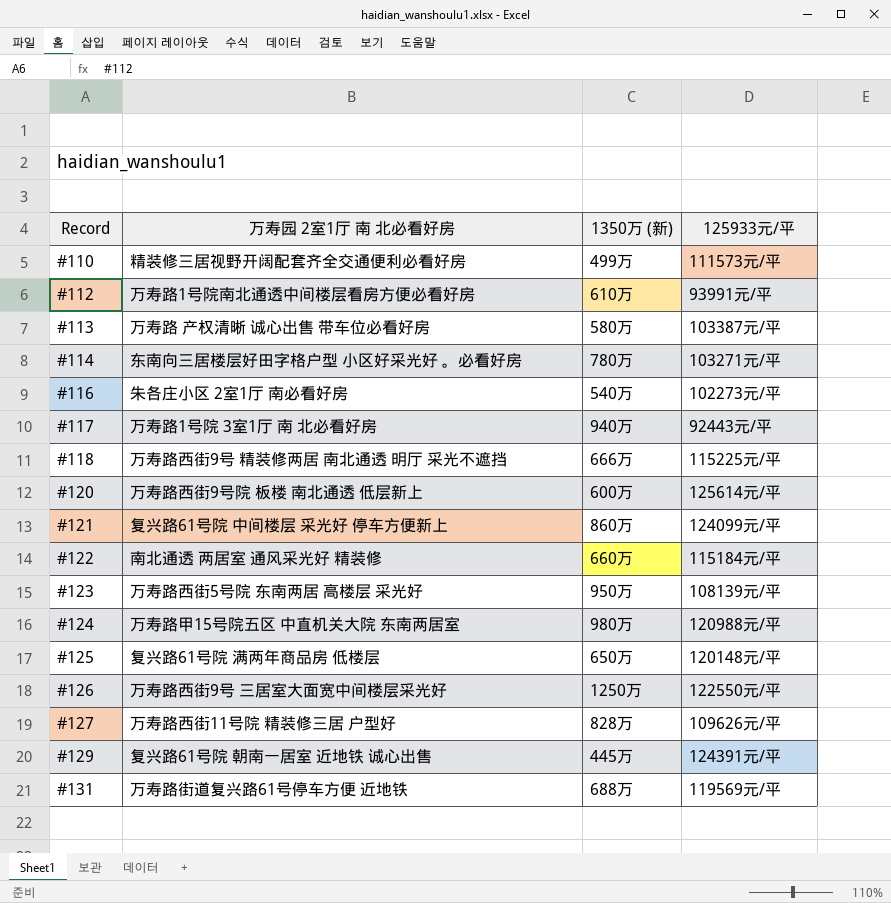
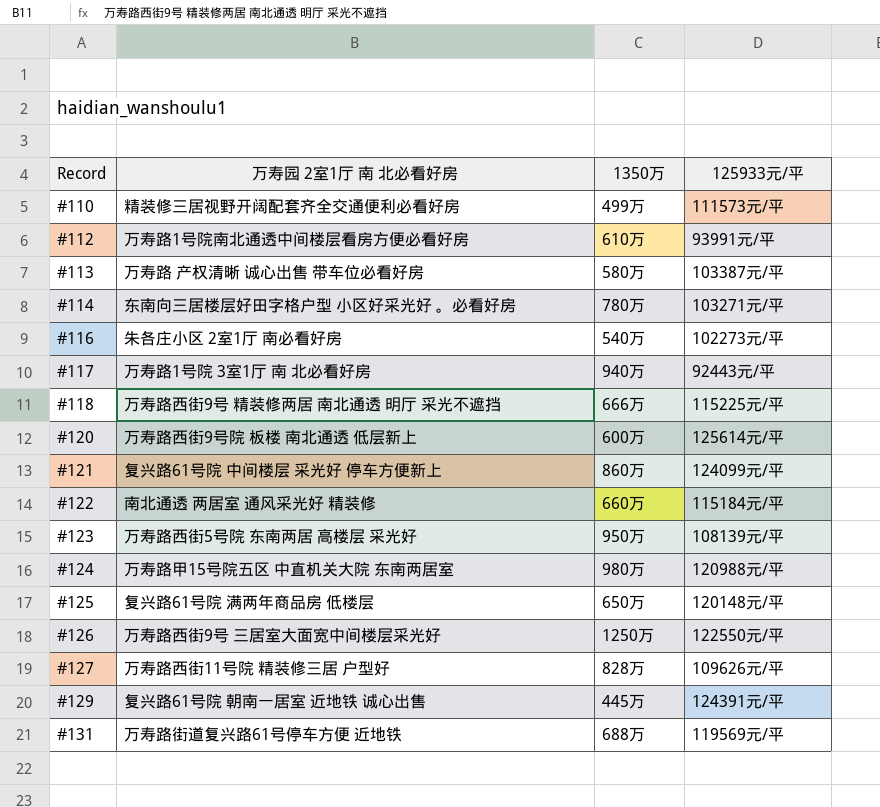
column name: 1350万 (新) -> 1350万

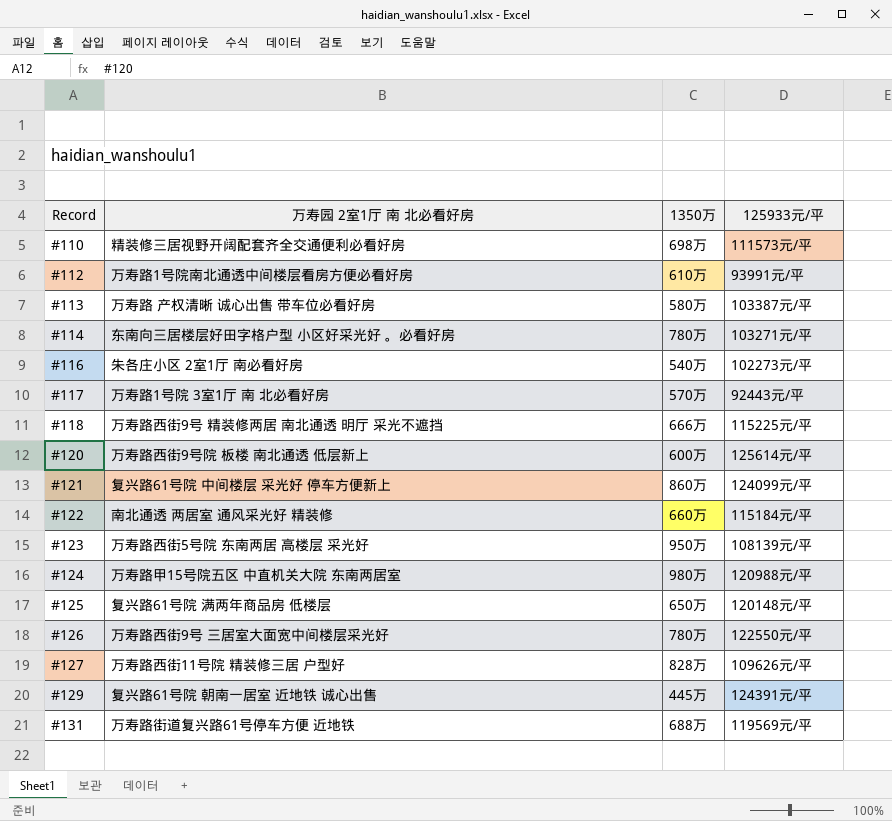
#110 | 1350万: 499万 -> 698万
#117 | 1350万: 940万 -> 570万
#126 | 1350万: 1250万 -> 780万

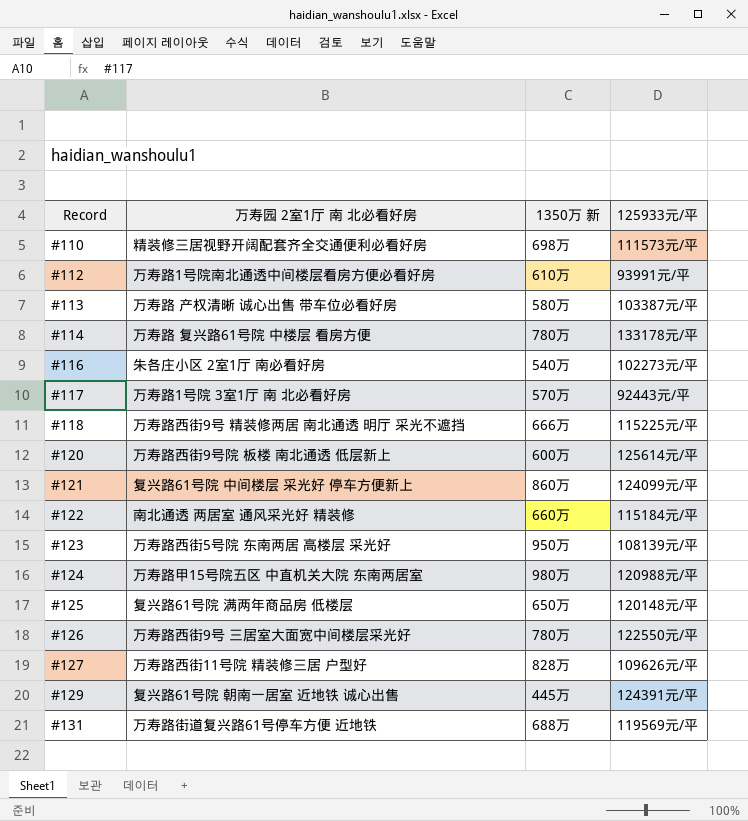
column name: 1350万 -> 1350万 新
#114 | 万寿园 2室1厅 南 北必看好房: 东南向三居楼层好田字格户型 小区好采光好 。必看好房 -> 万寿路 复兴路61号院 中楼层 看房方便
#114 | 125933元/平: 103271元/平 -> 133178元/平

